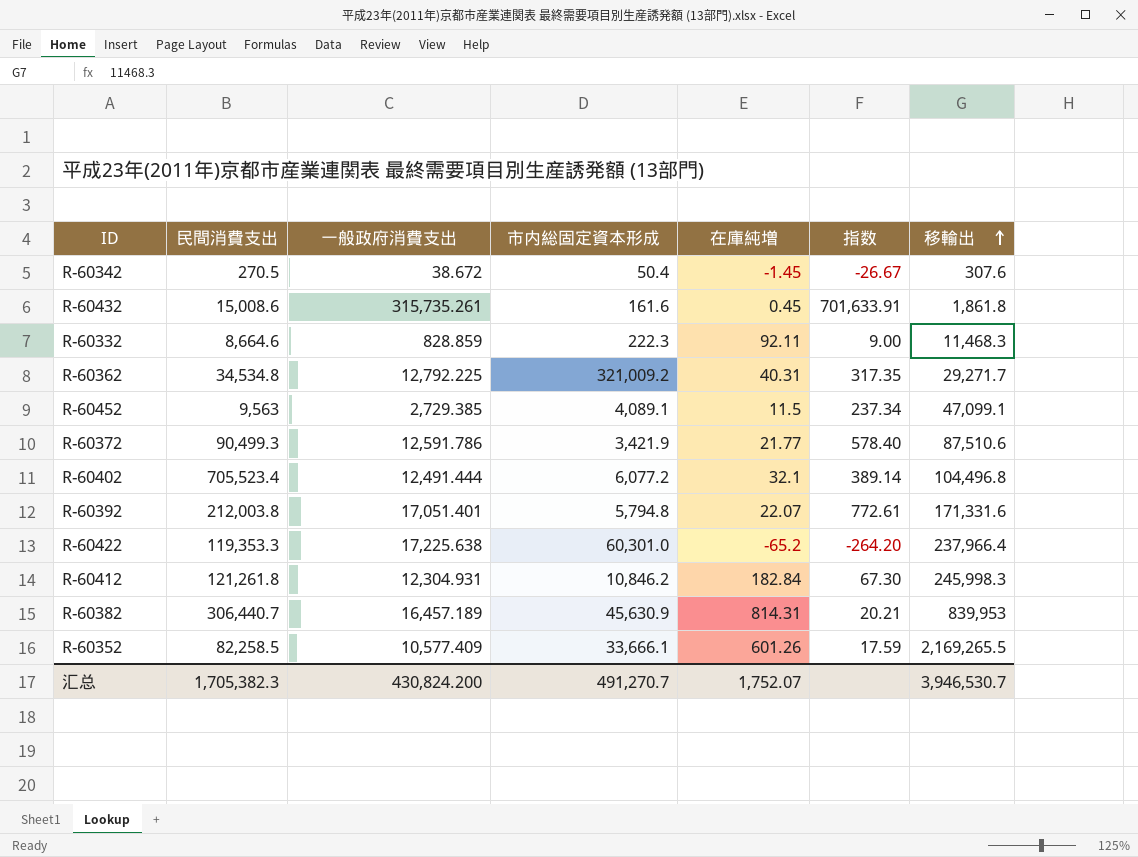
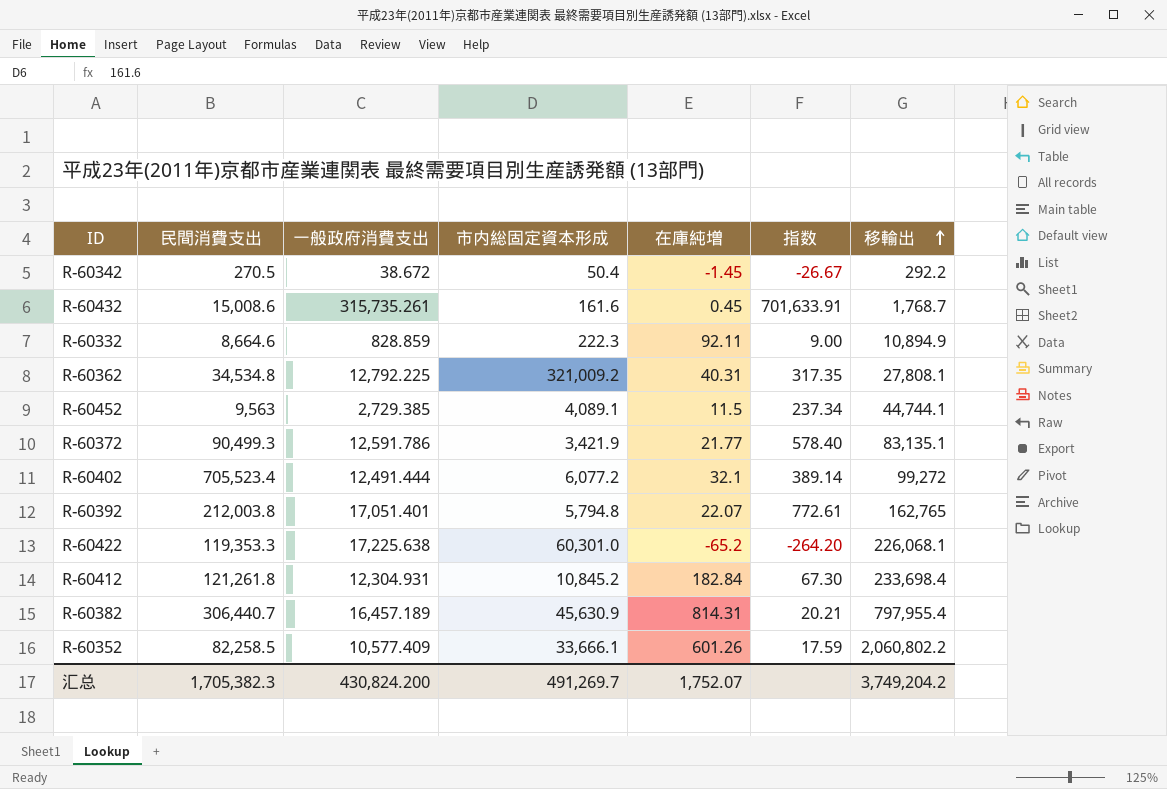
R-60342 | 移輸出: 307.6 -> 292.2
R-60432 | 移輸出: 1,861.8 -> 1,768.7
R-60332 | 移輸出: 11,468.3 -> 10,894.9
R-60362 | 移輸出: 29,271.7 -> 27,808.1
R-60452 | 移輸出: 47,099.1 -> 44,744.1
R-60372 | 移輸出: 87,510.6 -> 83,135.1
R-60402 | 移輸出: 104,496.8 -> 99,272
R-60392 | 移輸出: 171,331.6 -> 162,765
R-60422 | 移輸出: 237,966.4 -> 226,068.1
R-60412 | 市内総固定資本形成: 10,846.2 -> 10,845.2
R-60412 | 移輸出: 245,998.3 -> 233,698.4
R-60382 | 移輸出: 839,953 -> 797,955.4
R-60352 | 移輸出: 2,169,265.5 -> 2,060,802.2
汇总 | 市内総固定資本形成: 491,270.7 -> 491,269.7
汇总 | 移輸出: 3,946,530.7 -> 3,749,204.2

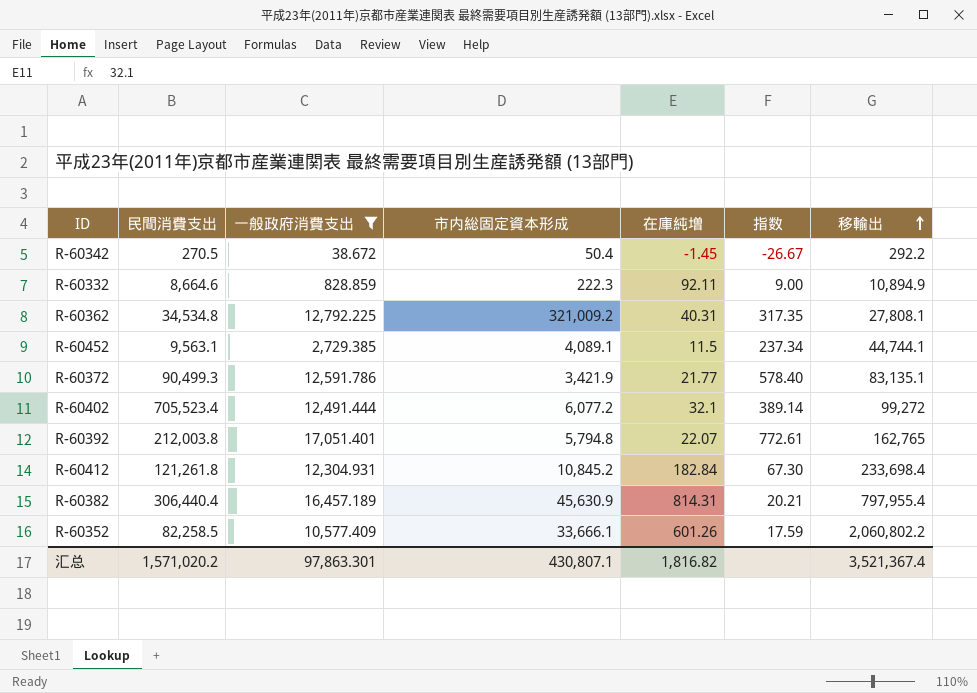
filter: none -> 一般政府消費支出 <= 17,051.401
R-60452 | 民間消費支出: 9,563 -> 9,563.1
R-60382 | 民間消費支出: 306,440.7 -> 306,440.4
汇总 | 民間消費支出: 1,705,382.3 -> 1,571,020.2
汇总 | 一般政府消費支出: 430,824.200 -> 97,863.301
汇总 | 市内総固定資本形成: 491,269.7 -> 430,807.1
汇总 | 在庫純増: 1,752.07 -> 1,816.82
汇总 | 移輸出: 3,749,204.2 -> 3,521,367.4

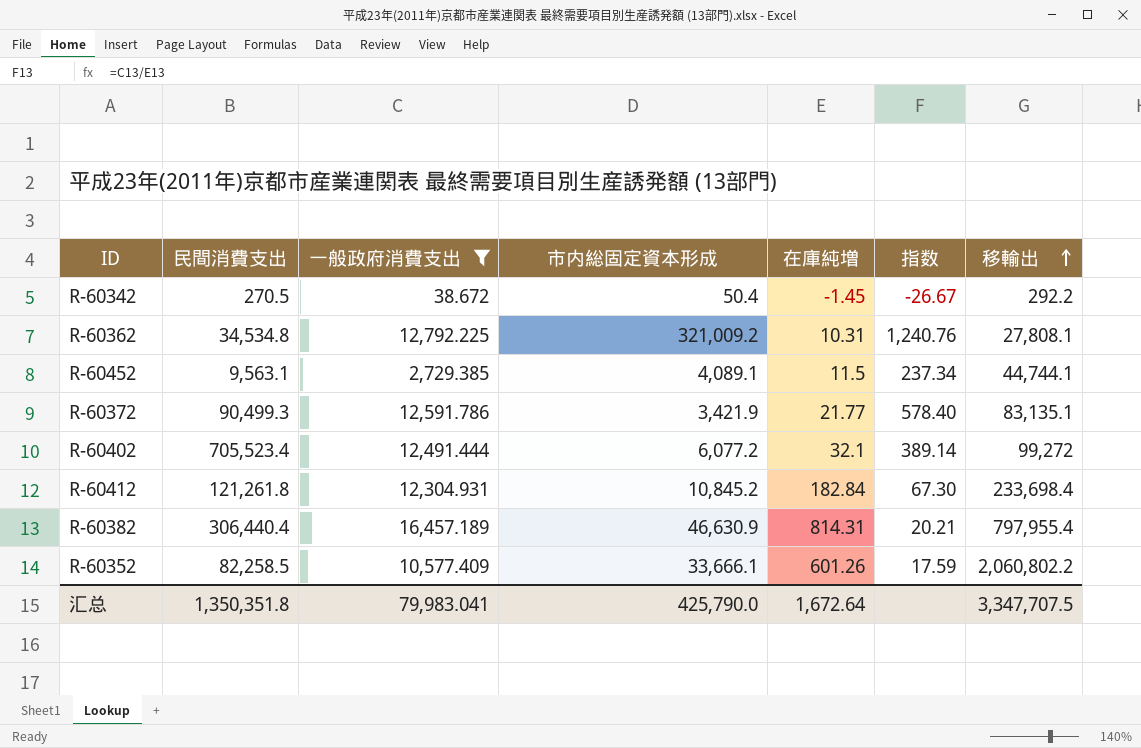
row R-60332: 8,664.6 | 828.859 | 222.3 | 92.11 | 9.00 | 10,894.9 -> none
row R-60392: 212,003.8 | 17,051.401 | 5,794.8 | 22.07 | 772.61 | 162,765 -> none
R-60362 | 在庫純増: 40.31 -> 10.31
R-60362 | 指数: 317.35 -> 1,240.76
R-60382 | 市内総固定資本形成: 45,630.9 -> 46,630.9
汇总 | 民間消費支出: 1,571,020.2 -> 1,350,351.8
汇总 | 一般政府消費支出: 97,863.301 -> 79,983.041
汇总 | 市内総固定資本形成: 430,807.1 -> 425,790.0
汇总 | 在庫純増: 1,816.82 -> 1,672.64
汇总 | 移輸出: 3,521,367.4 -> 3,347,707.5

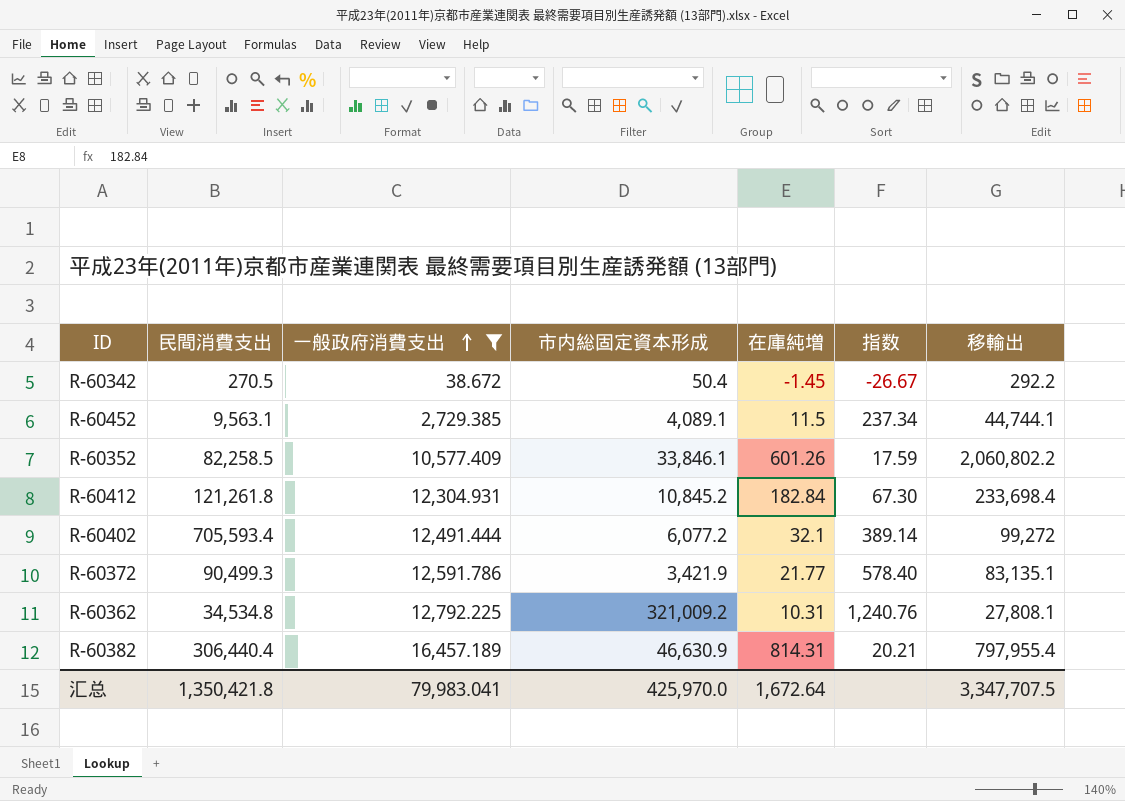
row order: 移輸出 ascending -> 一般政府消費支出 ascending
R-60352 | 市内総固定資本形成: 33,666.1 -> 33,846.1
R-60402 | 民間消費支出: 705,523.4 -> 705,593.4
汇总 | 民間消費支出: 1,350,351.8 -> 1,350,421.8
汇总 | 市内総固定資本形成: 425,790.0 -> 425,970.0

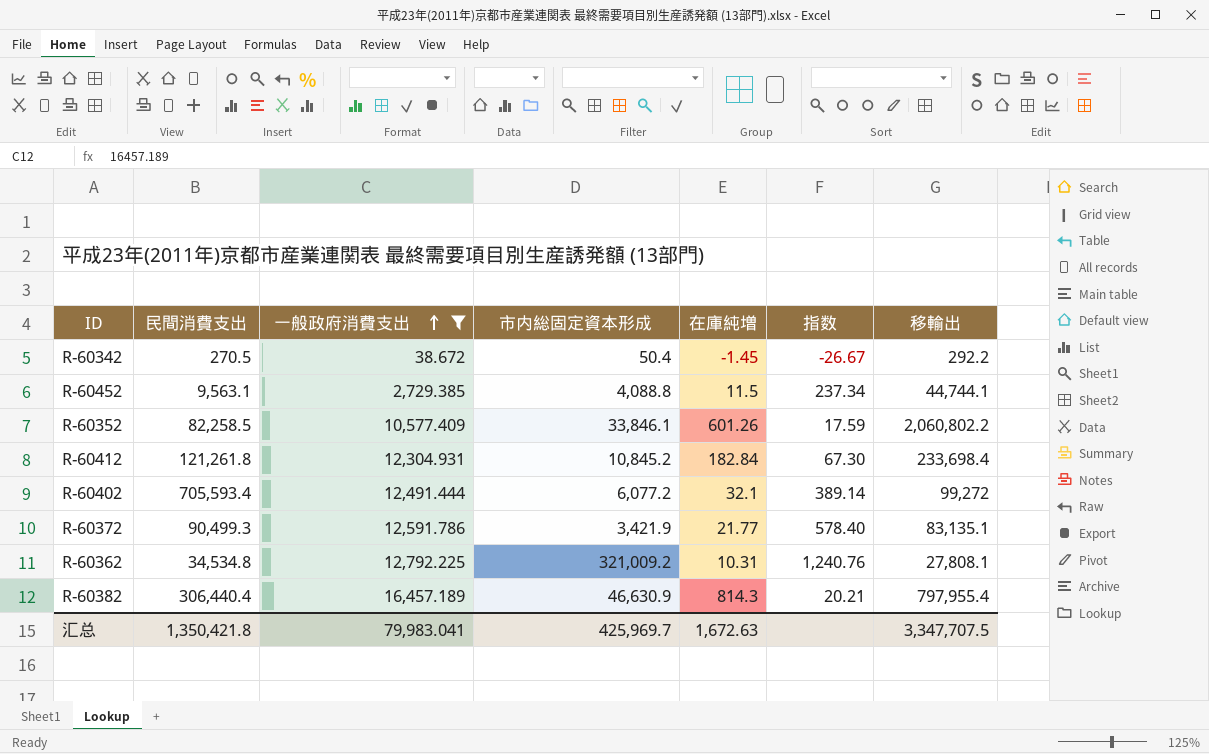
R-60452 | 市内総固定資本形成: 4,089.1 -> 4,088.8
R-60382 | 在庫純増: 814.31 -> 814.3
汇总 | 市内総固定資本形成: 425,970.0 -> 425,969.7
汇总 | 在庫純増: 1,672.64 -> 1,672.63

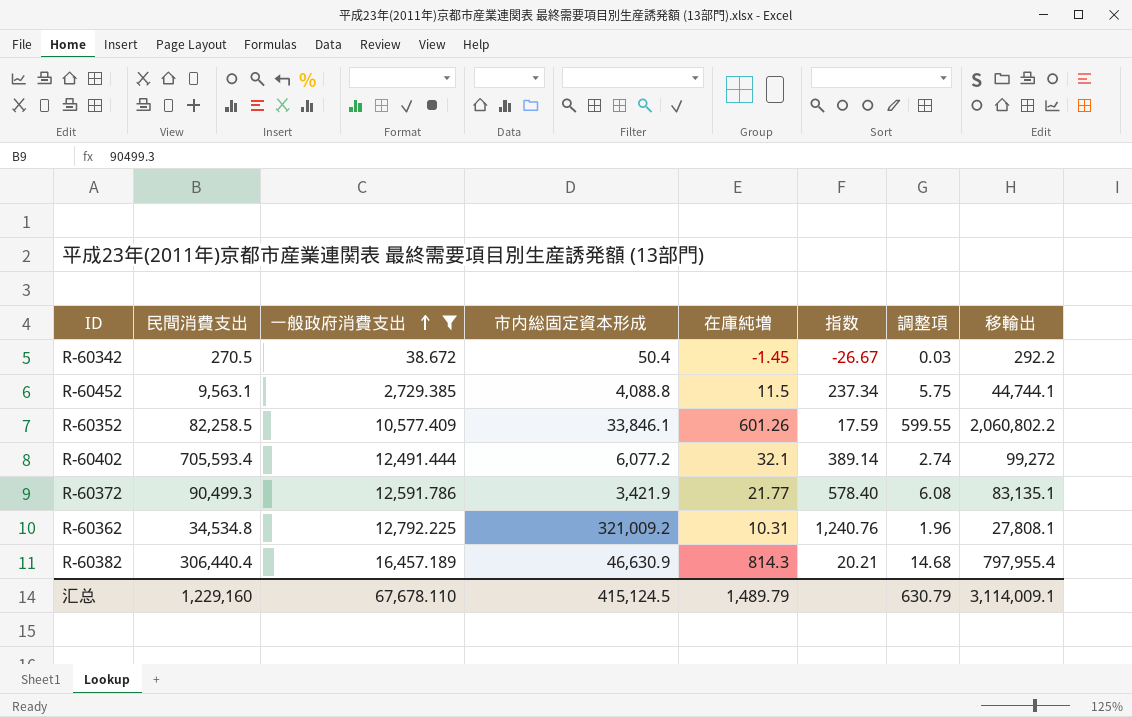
column 調整項 | position: none -> 7
row R-60412: 121,261.8 | 12,304.931 | 10,845.2 | 182.84 | 67.30 | 233,698.4 -> none
汇总 | 民間消費支出: 1,350,421.8 -> 1,229,160
汇总 | 一般政府消費支出: 79,983.041 -> 67,678.110
汇总 | 市内総固定資本形成: 425,969.7 -> 415,124.5
汇总 | 在庫純増: 1,672.63 -> 1,489.79
汇总 | 移輸出: 3,347,707.5 -> 3,114,009.1

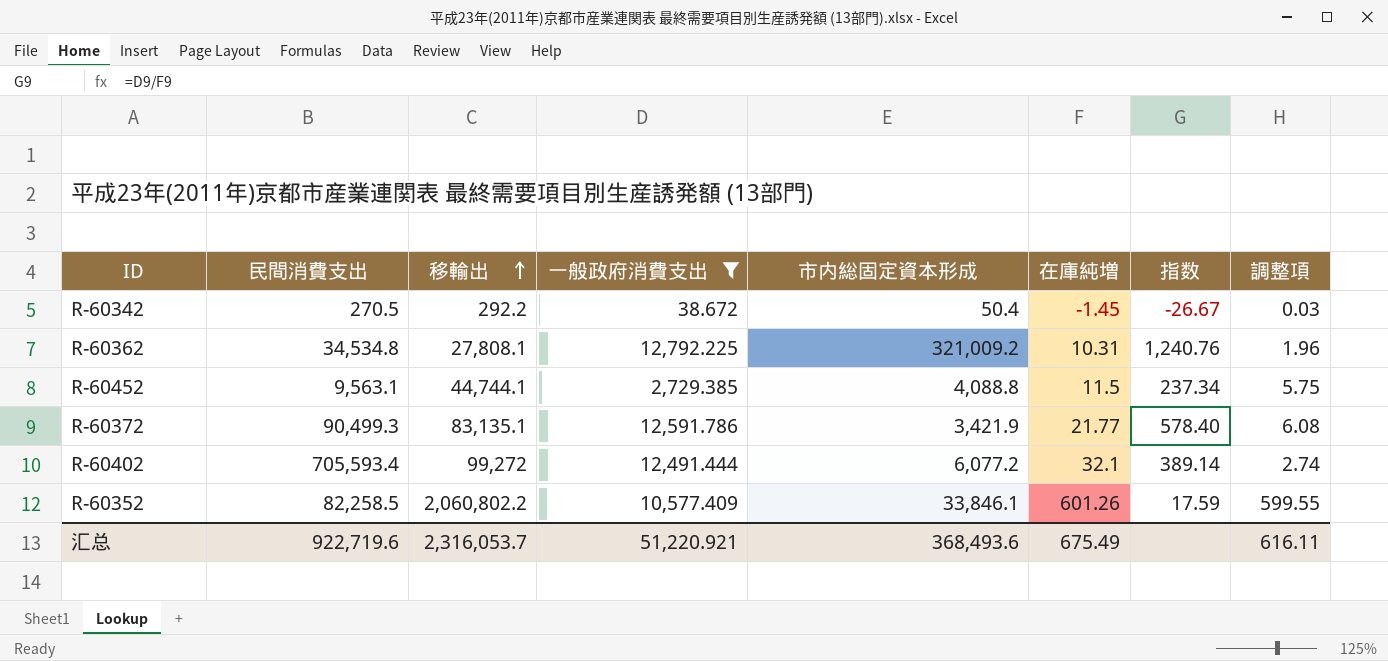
row order: 一般政府消費支出 ascending -> 移輸出 ascending
column 移輸出 | position: 8 -> 3
row R-60382: 306,440.4 | 16,457.189 | 46,630.9 | 814.3 | 20.21 | 14.68 | 797,955.4 -> none
汇总 | 民間消費支出: 1,229,160 -> 922,719.6
汇总 | 移輸出: 3,114,009.1 -> 2,316,053.7
汇总 | 一般政府消費支出: 67,678.110 -> 51,220.921
汇总 | 市内総固定資本形成: 415,124.5 -> 368,493.6
汇总 | 在庫純増: 1,489.79 -> 675.49
汇总 | 調整項: 630.79 -> 616.11

